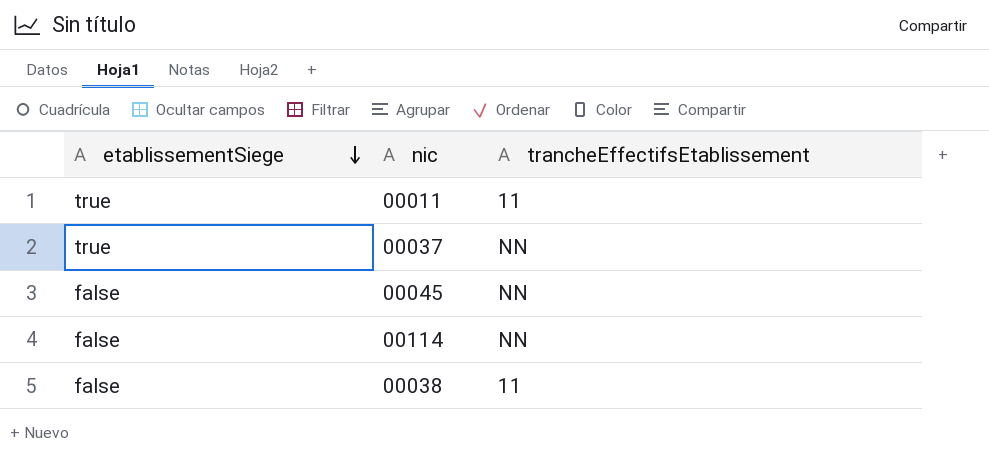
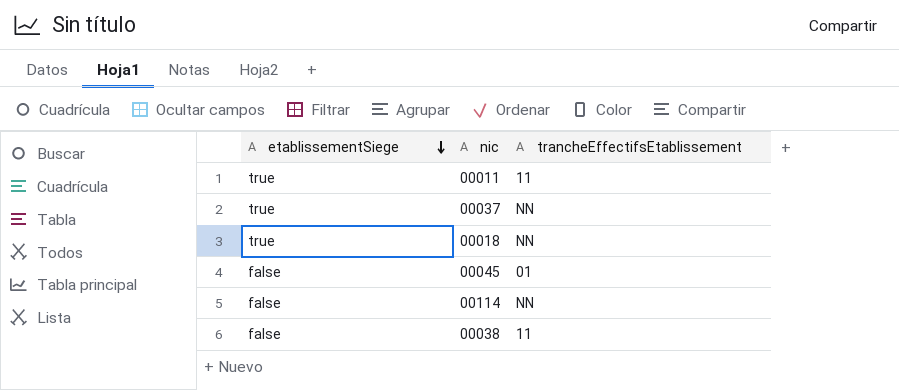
row 00018: none -> true | NN
00045 | trancheEffectifsEtablissement: NN -> 01

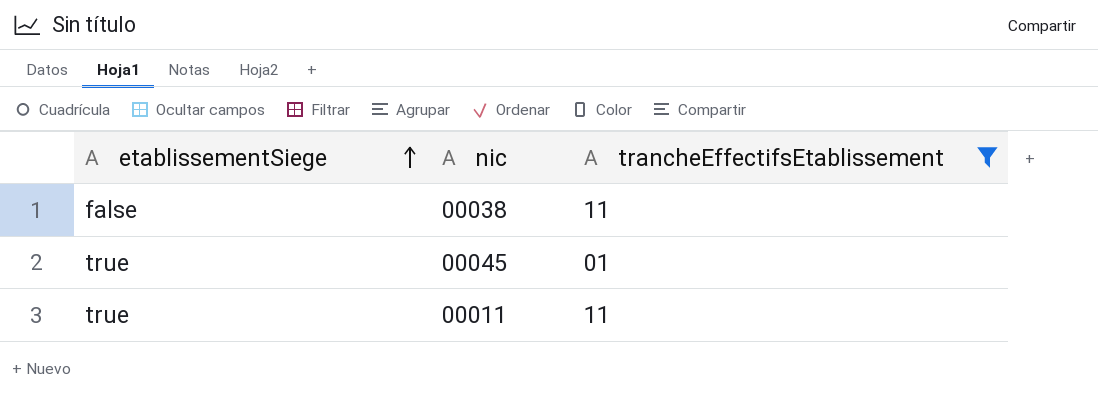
filter: none -> trancheEffectifsEtablissement != NN
row order: etablissementSiege descending -> etablissementSiege ascending
00045 | etablissementSiege: false -> true

